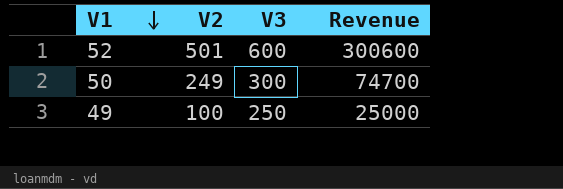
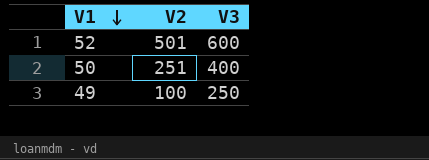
column Revenue | formula: [V2] * [V3] -> none
50 | V2: 249 -> 251
50 | V3: 300 -> 400

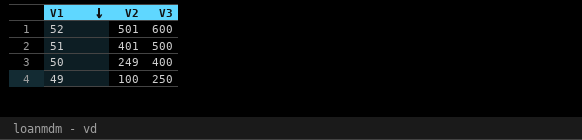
row 51: none -> 401 | 500
50 | V2: 251 -> 249

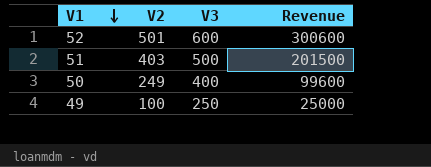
column Revenue | formula: none -> [V2] * [V3]
51 | V2: 401 -> 403

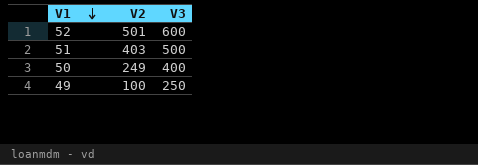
column Revenue | formula: [V2] * [V3] -> none

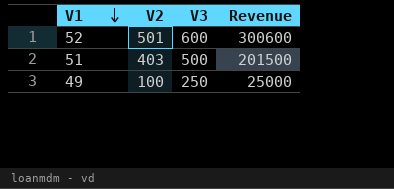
column Revenue | formula: none -> [V2] * [V3]
row 50: 249 | 400 -> none

